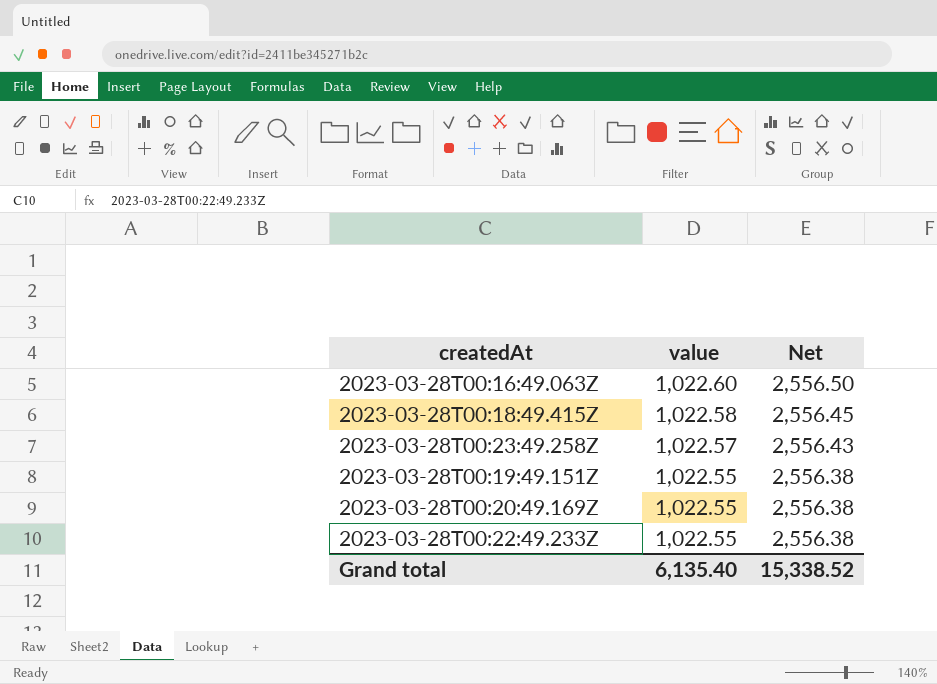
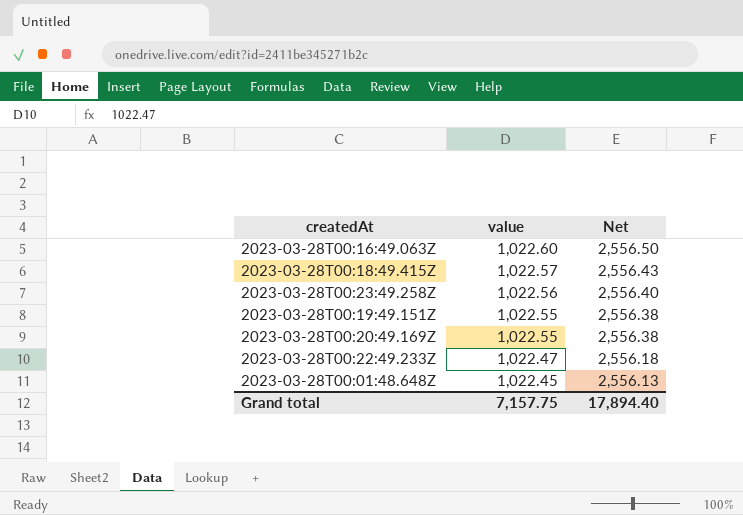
2023-03-28T00:18:49.415Z | value: 1,022.58 -> 1,022.57
2023-03-28T00:18:49.415Z | Net: 2,556.45 -> 2,556.43
2023-03-28T00:23:49.258Z | value: 1,022.57 -> 1,022.56
2023-03-28T00:23:49.258Z | Net: 2,556.43 -> 2,556.40
2023-03-28T00:22:49.233Z | value: 1,022.55 -> 1,022.47
2023-03-28T00:22:49.233Z | Net: 2,556.38 -> 2,556.18
row 2023-03-28T00:01:48.648Z: none -> 1,022.45 | 2,556.13
Grand total | value: 6,135.40 -> 7,157.75
Grand total | Net: 15,338.52 -> 17,894.40

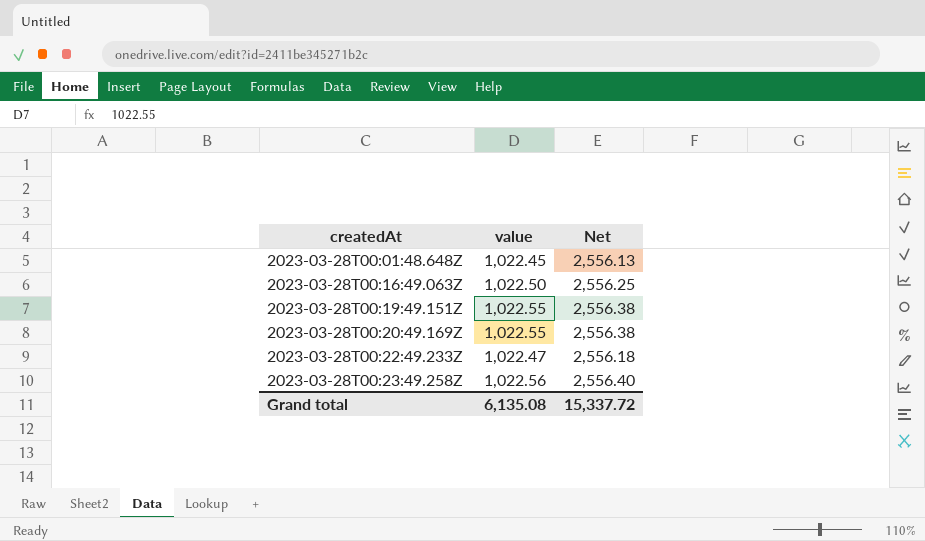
row order: value descending -> createdAt ascending
row 2023-03-28T00:18:49.415Z: 1,022.57 | 2,556.43 -> none
2023-03-28T00:16:49.063Z | value: 1,022.60 -> 1,022.50
2023-03-28T00:16:49.063Z | Net: 2,556.50 -> 2,556.25
Grand total | value: 7,157.75 -> 6,135.08
Grand total | Net: 17,894.40 -> 15,337.72

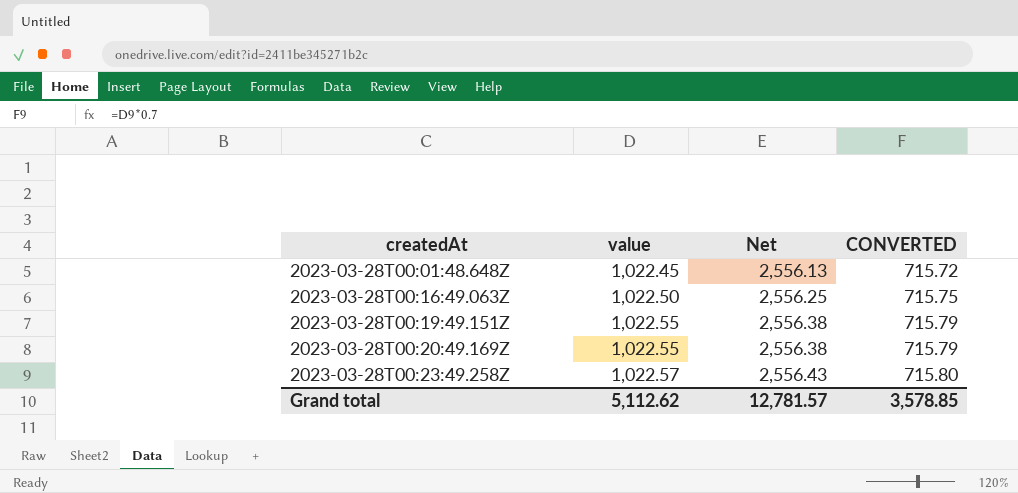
column CONVERTED | formula: none -> [value] * 0.7
row 2023-03-28T00:22:49.233Z: 1,022.47 | 2,556.18 -> none
2023-03-28T00:23:49.258Z | value: 1,022.56 -> 1,022.57
2023-03-28T00:23:49.258Z | Net: 2,556.40 -> 2,556.43
Grand total | value: 6,135.08 -> 5,112.62
Grand total | Net: 15,337.72 -> 12,781.57

